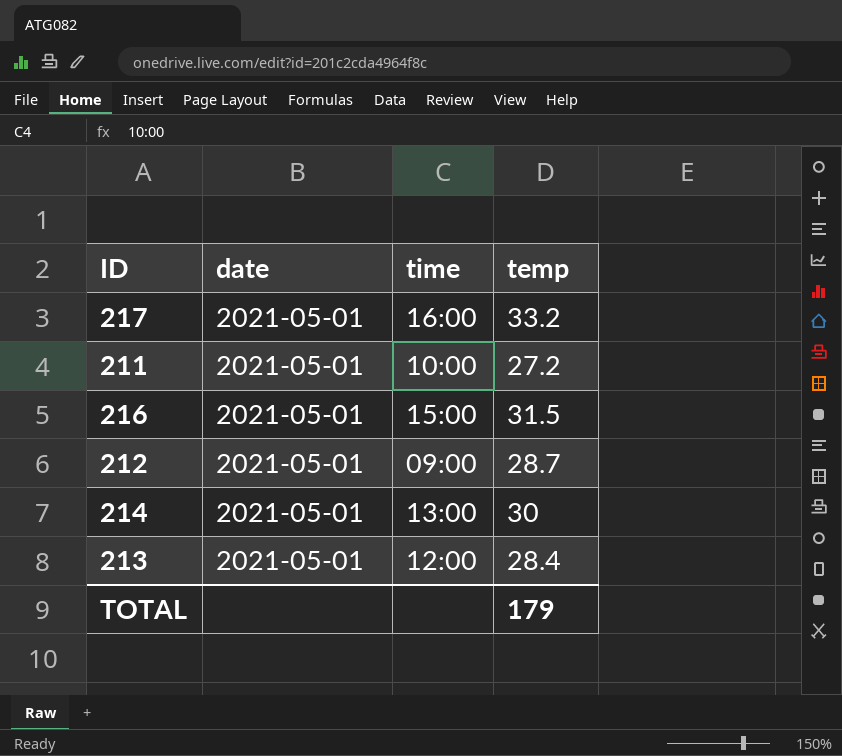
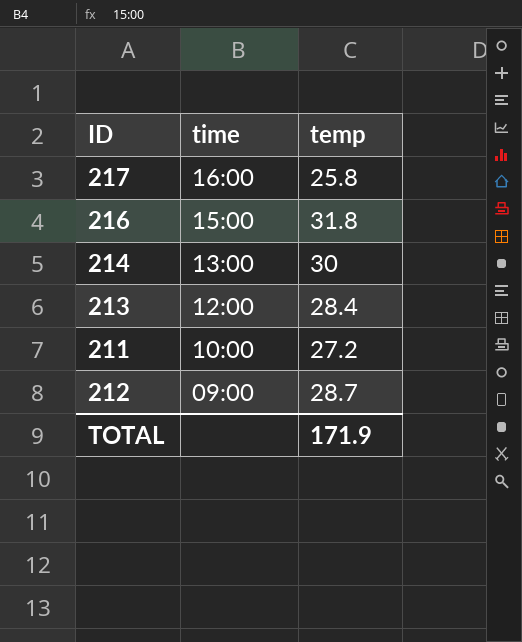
row order: none -> time descending
column date | position: 2 -> none
217 | temp: 33.2 -> 25.8
216 | temp: 31.5 -> 31.8
TOTAL | temp: 179 -> 171.9

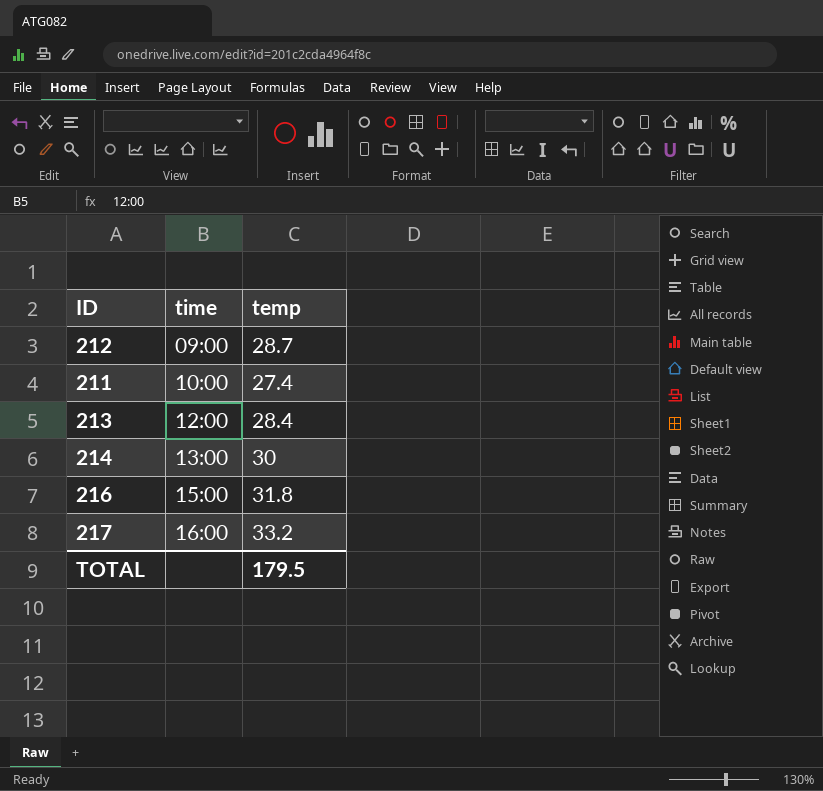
row order: time descending -> time ascending
211 | temp: 27.2 -> 27.4
217 | temp: 25.8 -> 33.2
TOTAL | temp: 171.9 -> 179.5

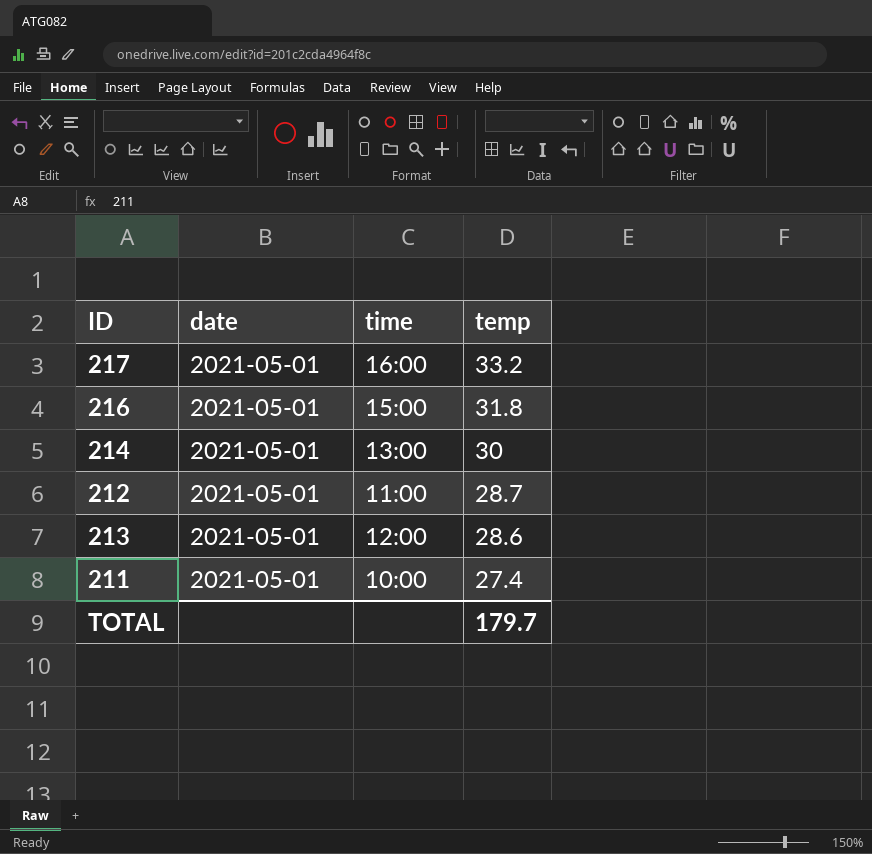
row order: time ascending -> temp descending
column date | position: none -> 2
212 | time: 09:00 -> 11:00
213 | temp: 28.4 -> 28.6
TOTAL | temp: 179.5 -> 179.7

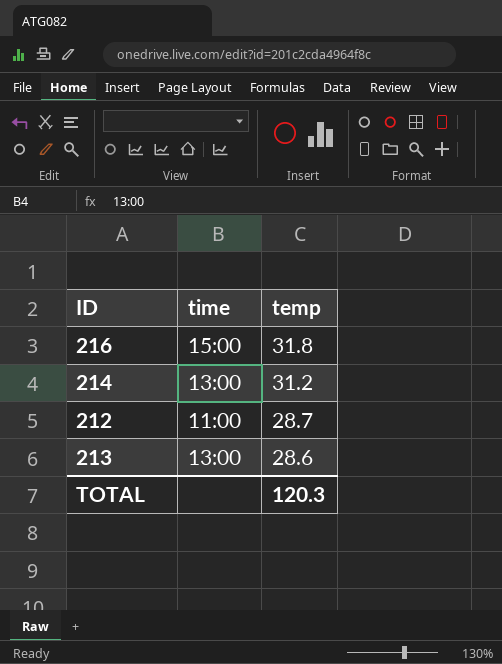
column date | position: 2 -> none
row 217: 2021-05-01 | 16:00 | 33.2 -> none
row 211: 2021-05-01 | 10:00 | 27.4 -> none
214 | temp: 30 -> 31.2
213 | time: 12:00 -> 13:00
TOTAL | temp: 179.7 -> 120.3

